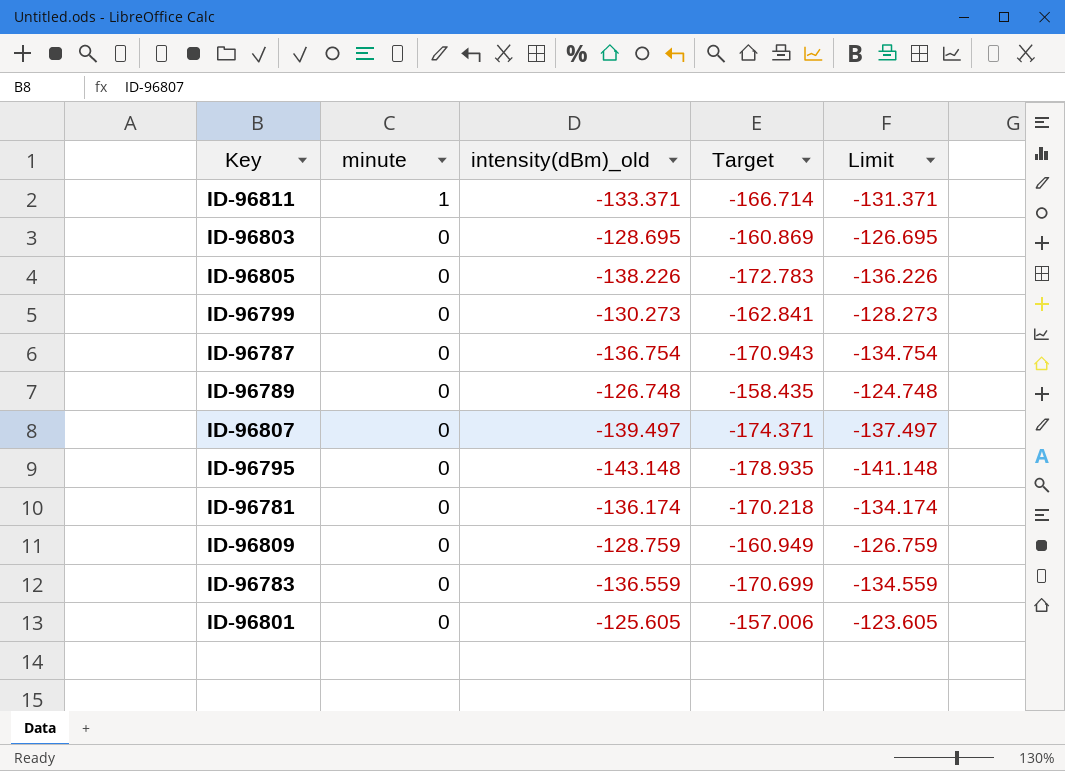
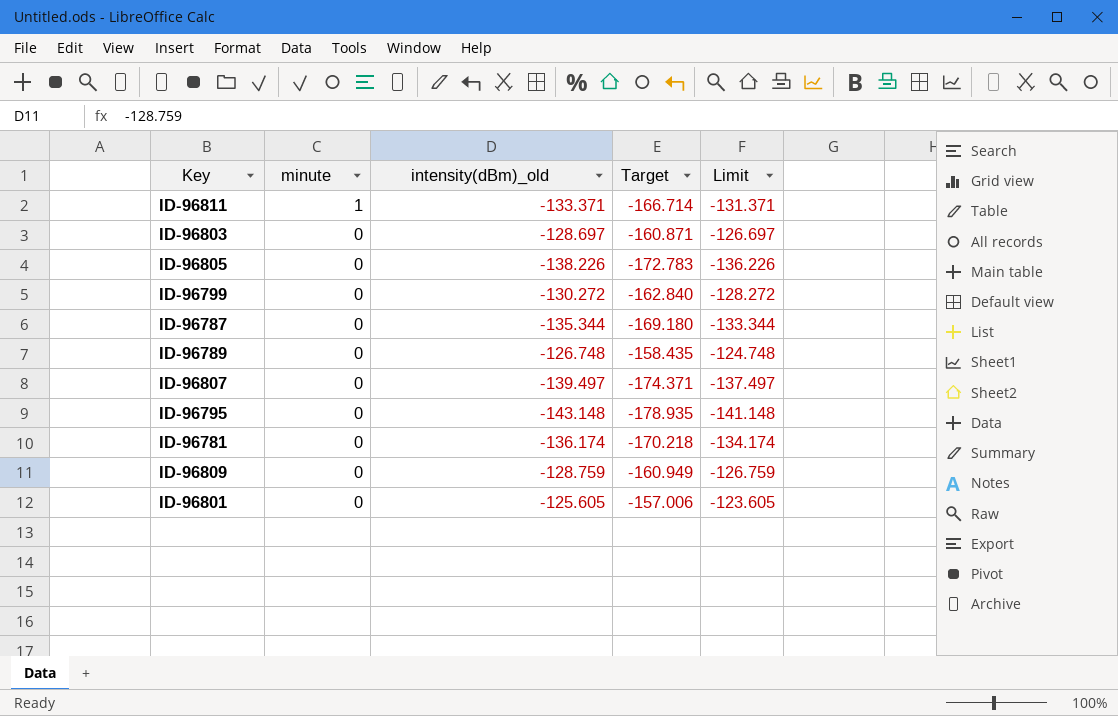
row ID-96783: 0 | -136.559 | -170.699 | -134.559 -> none
ID-96803 | intensity(dBm)_old: -128.695 -> -128.697
ID-96803 | Target: -160.869 -> -160.871
ID-96803 | Limit: -126.695 -> -126.697
ID-96799 | intensity(dBm)_old: -130.273 -> -130.272
ID-96799 | Target: -162.841 -> -162.840
ID-96799 | Limit: -128.273 -> -128.272
ID-96787 | intensity(dBm)_old: -136.754 -> -135.344
ID-96787 | Target: -170.943 -> -169.180
ID-96787 | Limit: -134.754 -> -133.344

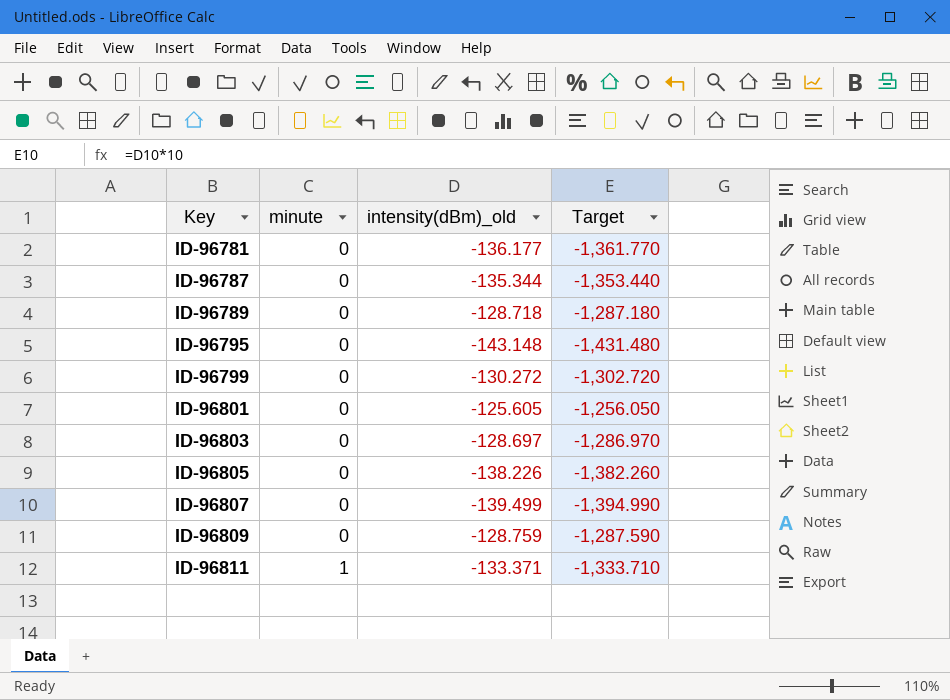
row order: minute descending -> Key ascending
column Limit | formula: [intensity(dBm)_old] + 2 -> none
column Target | formula: [intensity(dBm)_old] * 1.25 -> [intensity(dBm)_old] * 10
ID-96781 | intensity(dBm)_old: -136.174 -> -136.177
ID-96789 | intensity(dBm)_old: -126.748 -> -128.718
ID-96807 | intensity(dBm)_old: -139.497 -> -139.499

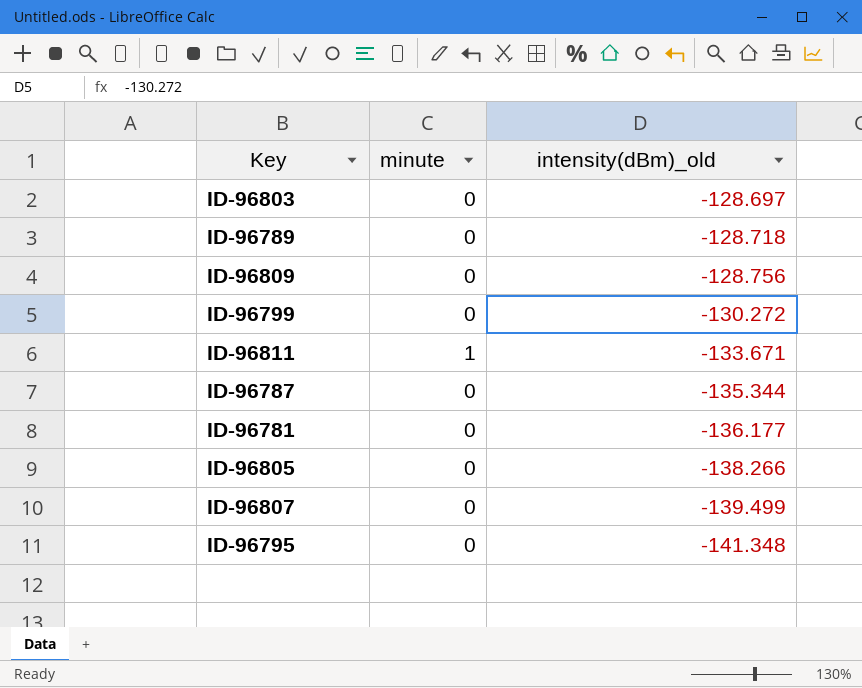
row order: Key ascending -> intensity(dBm)_old descending
column Target | formula: [intensity(dBm)_old] * 10 -> none
row ID-96801: 0 | -125.605 | -1,256.050 -> none
ID-96809 | intensity(dBm)_old: -128.759 -> -128.756
ID-96811 | intensity(dBm)_old: -133.371 -> -133.671
ID-96805 | intensity(dBm)_old: -138.226 -> -138.266
ID-96795 | intensity(dBm)_old: -143.148 -> -141.348

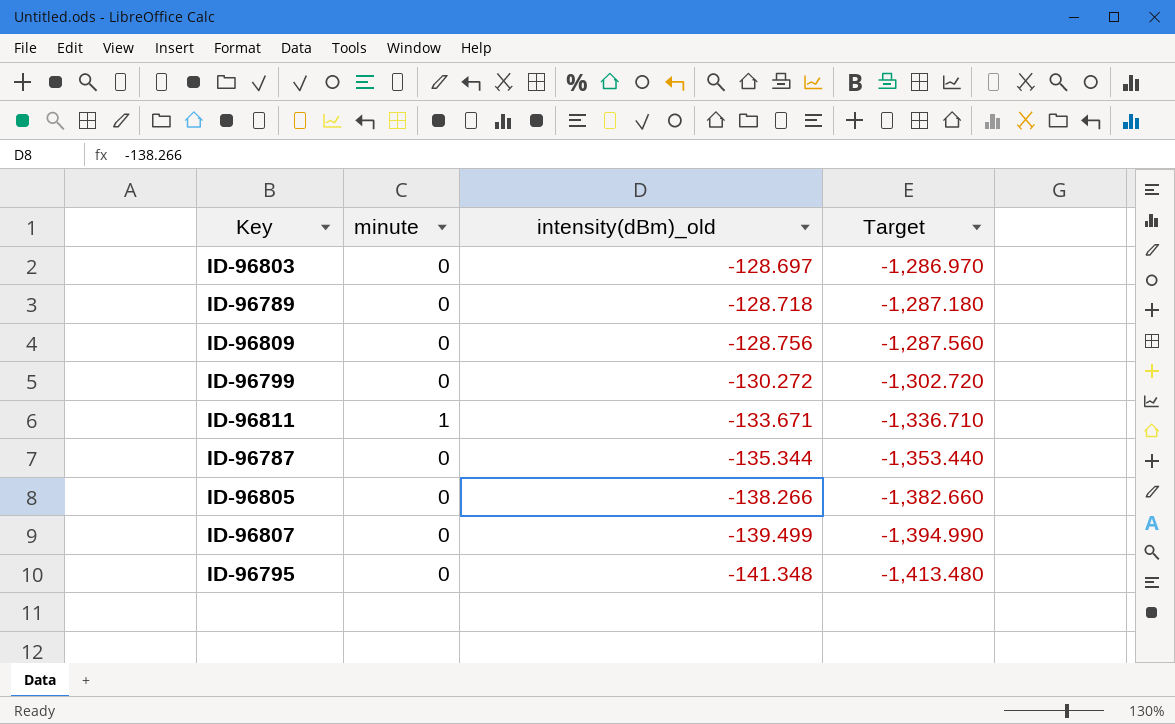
column Target | formula: none -> [intensity(dBm)_old] * 10
row ID-96781: 0 | -136.177 -> none

